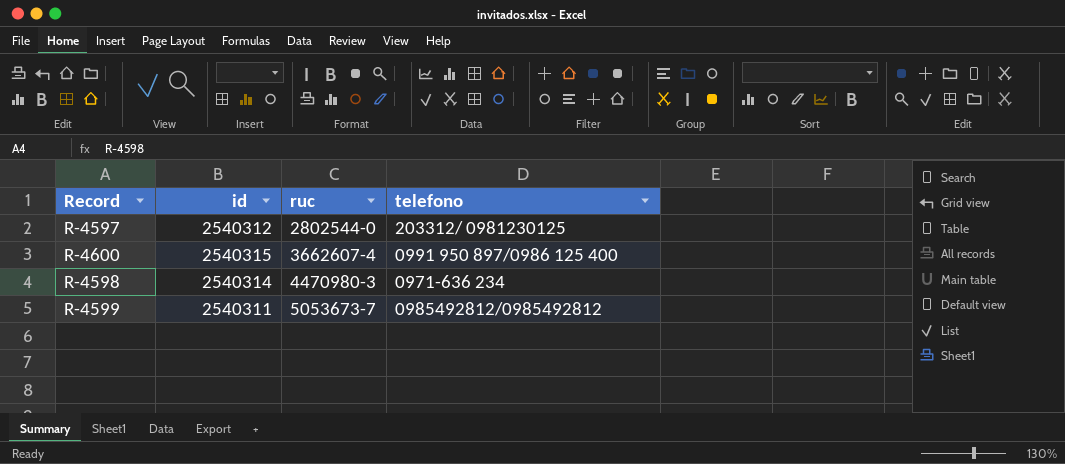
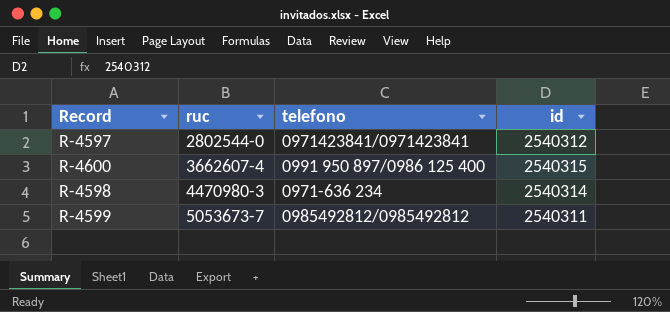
column id | position: 2 -> 4
R-4597 | telefono: 203312/ 0981230125 -> 0971423841/0971423841

